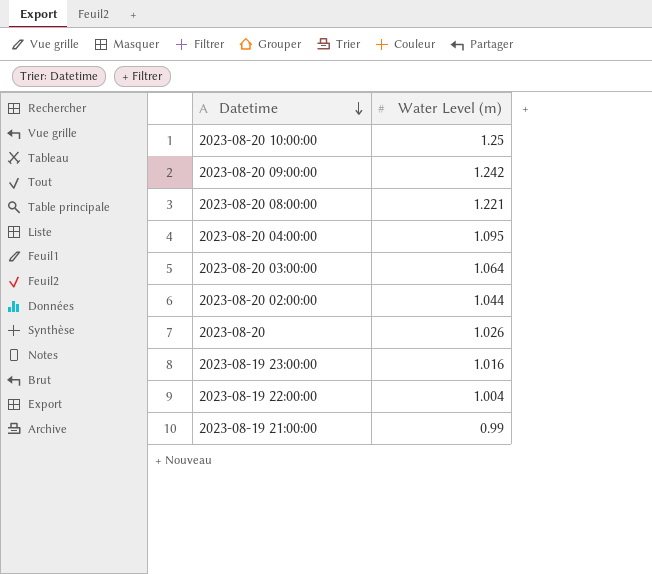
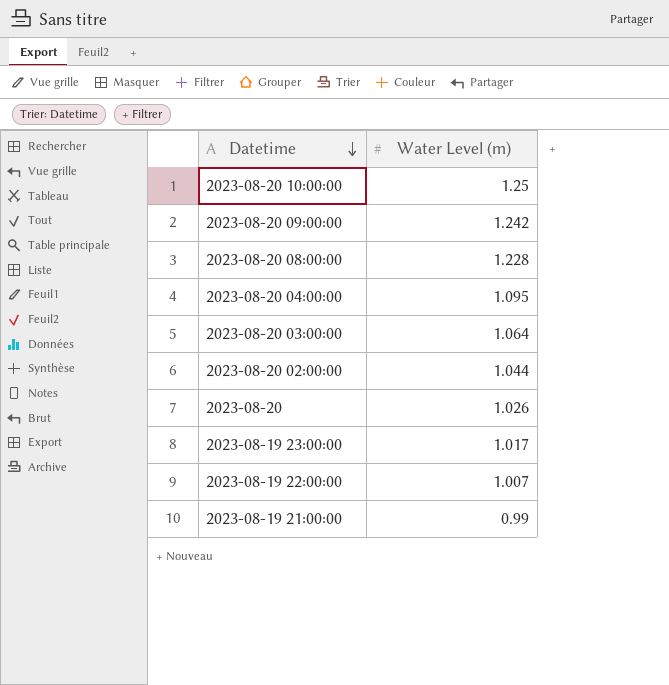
2023-08-20 08:00:00 | Water Level (m): 1.221 -> 1.228
2023-08-19 23:00:00 | Water Level (m): 1.016 -> 1.017
2023-08-19 22:00:00 | Water Level (m): 1.004 -> 1.007

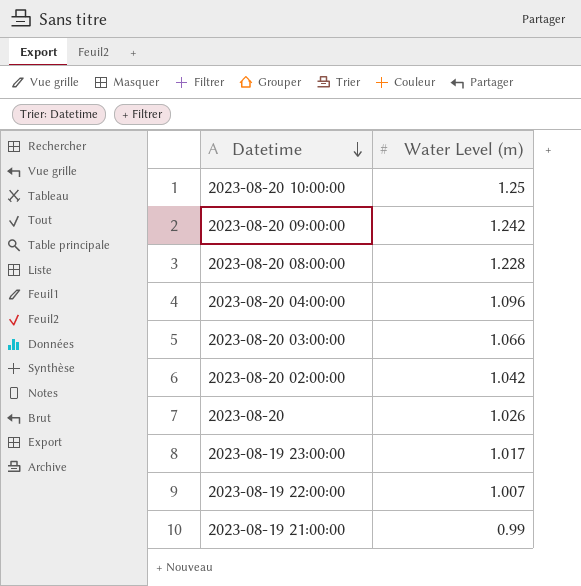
2023-08-20 04:00:00 | Water Level (m): 1.095 -> 1.096
2023-08-20 03:00:00 | Water Level (m): 1.064 -> 1.066
2023-08-20 02:00:00 | Water Level (m): 1.044 -> 1.042

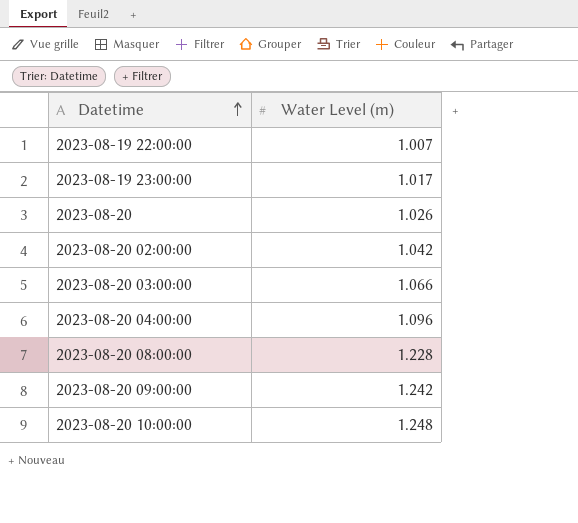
row order: Datetime descending -> Datetime ascending
row 2023-08-19 21:00:00: 0.99 -> none
2023-08-20 10:00:00 | Water Level (m): 1.25 -> 1.248

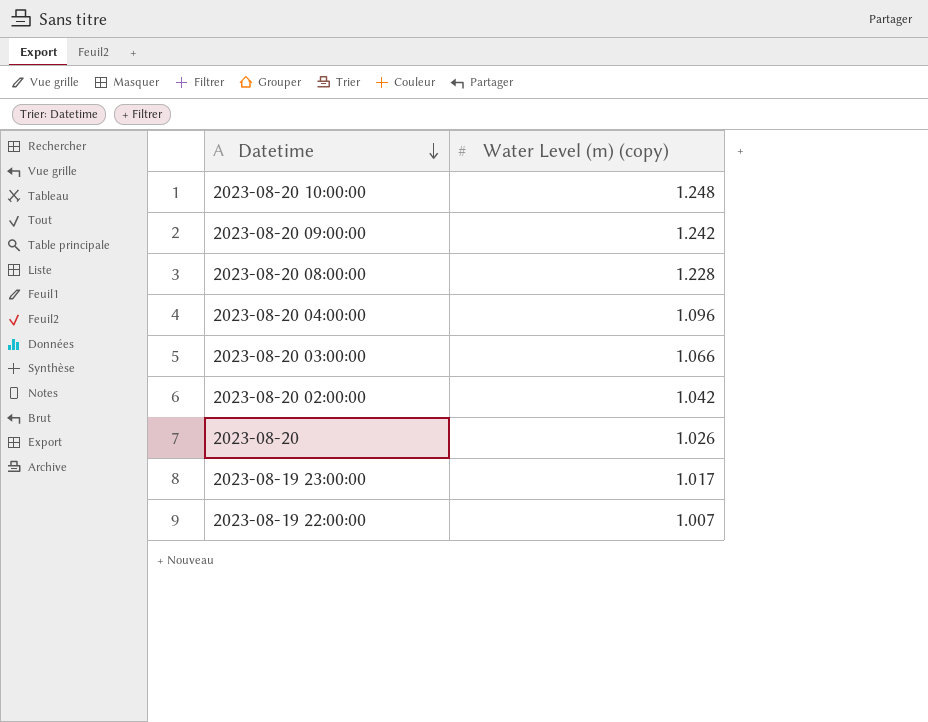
row order: Datetime ascending -> Datetime descending
column name: Water Level (m) -> Water Level (m) (copy)

